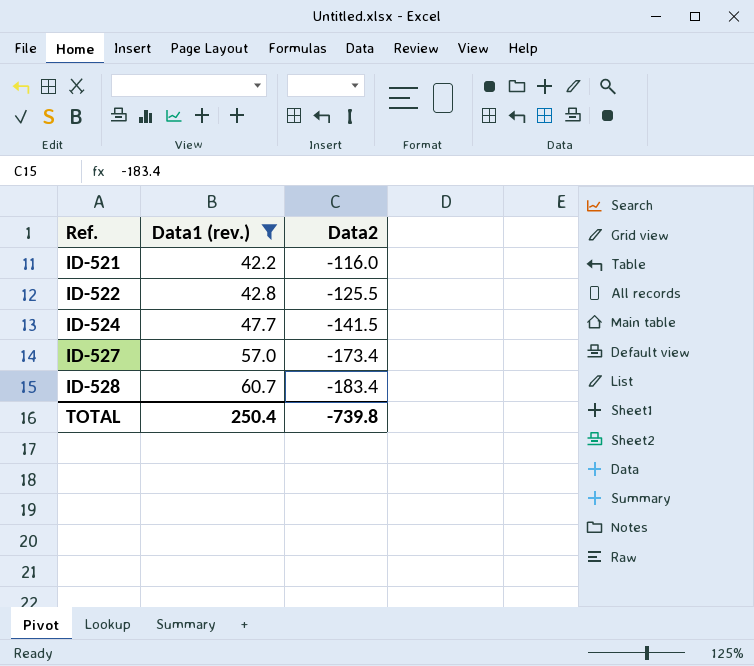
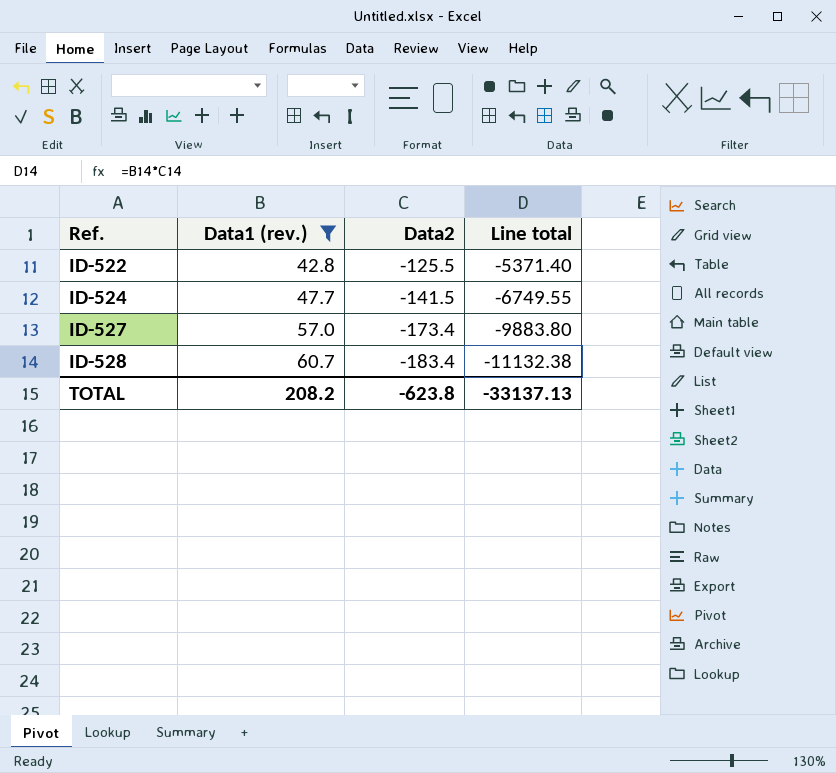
column Line total | formula: none -> [Data1 (rev.)] * [Data2]
row ID-521: 42.2 | -116.0 -> none
TOTAL | Data1 (rev.): 250.4 -> 208.2
TOTAL | Data2: -739.8 -> -623.8

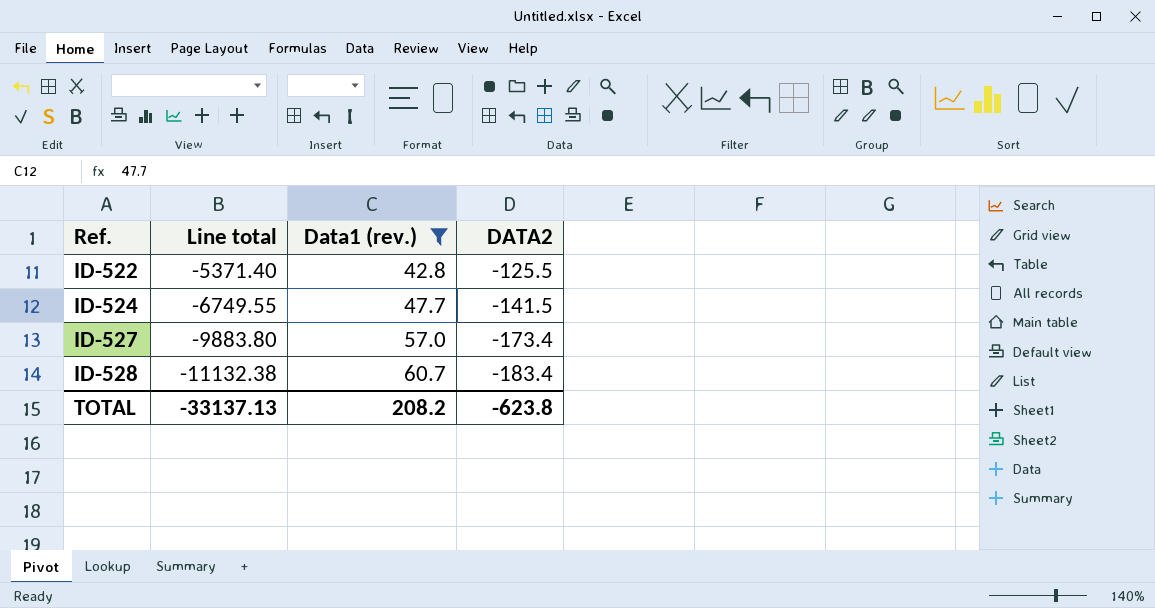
column Line total | position: 4 -> 2
column name: Data2 -> DATA2

